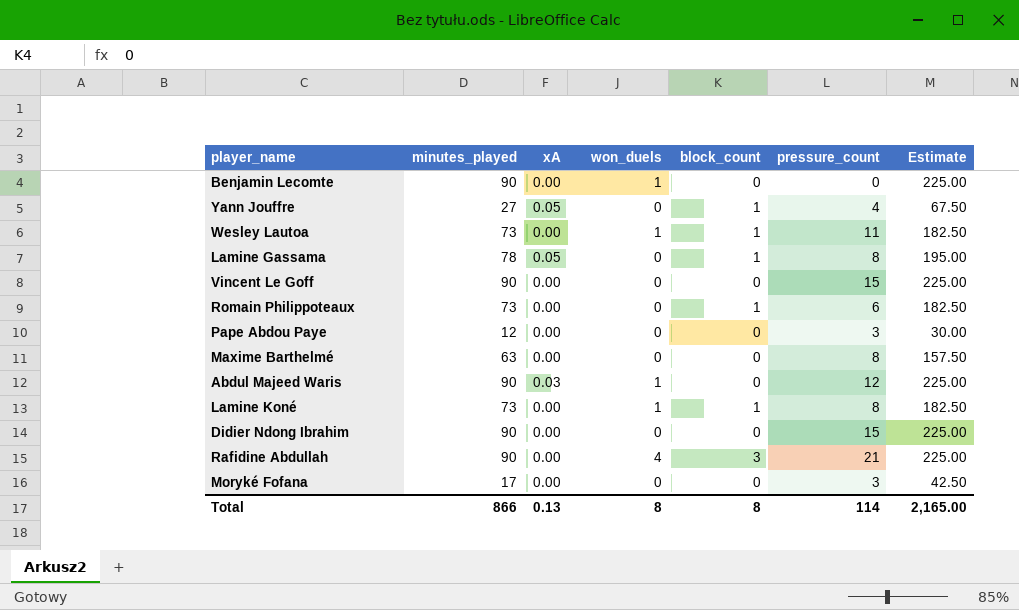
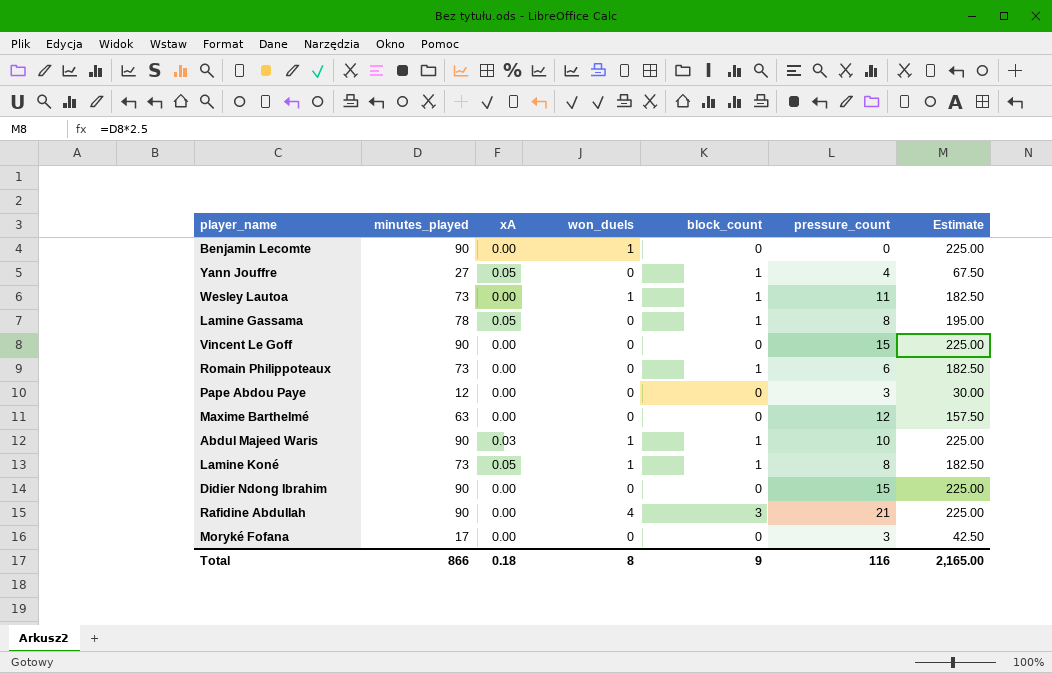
Maxime Barthelmé | pressure_count: 8 -> 12
Abdul Majeed Waris | block_count: 0 -> 1
Abdul Majeed Waris | pressure_count: 12 -> 10
Lamine Koné | xA: 0.00 -> 0.05
Total | xA: 0.13 -> 0.18
Total | block_count: 8 -> 9
Total | pressure_count: 114 -> 116

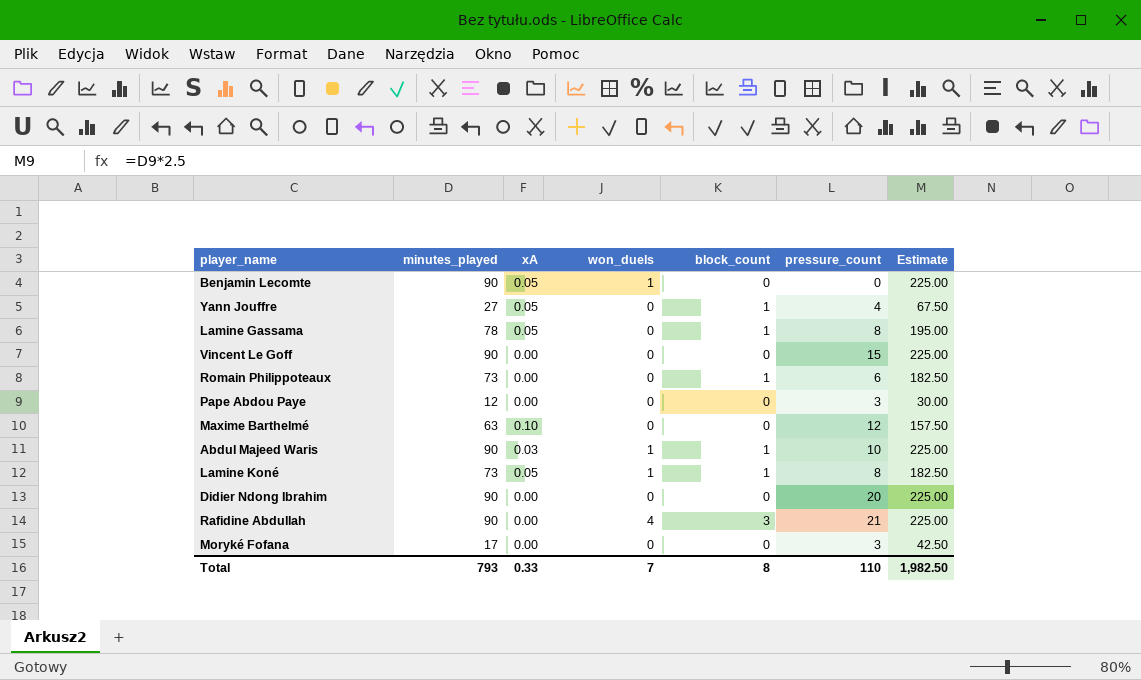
row Wesley Lautoa: 73 | 0.00 | 1 | 1 | 11 | 182.50 -> none
Benjamin Lecomte | xA: 0.00 -> 0.05
Maxime Barthelmé | xA: 0.00 -> 0.10
Didier Ndong Ibrahim | pressure_count: 15 -> 20
Total | minutes_played: 866 -> 793
Total | xA: 0.18 -> 0.33
Total | won_duels: 8 -> 7
Total | block_count: 9 -> 8
Total | pressure_count: 116 -> 110
Total | Estimate: 2,165.00 -> 1,982.50

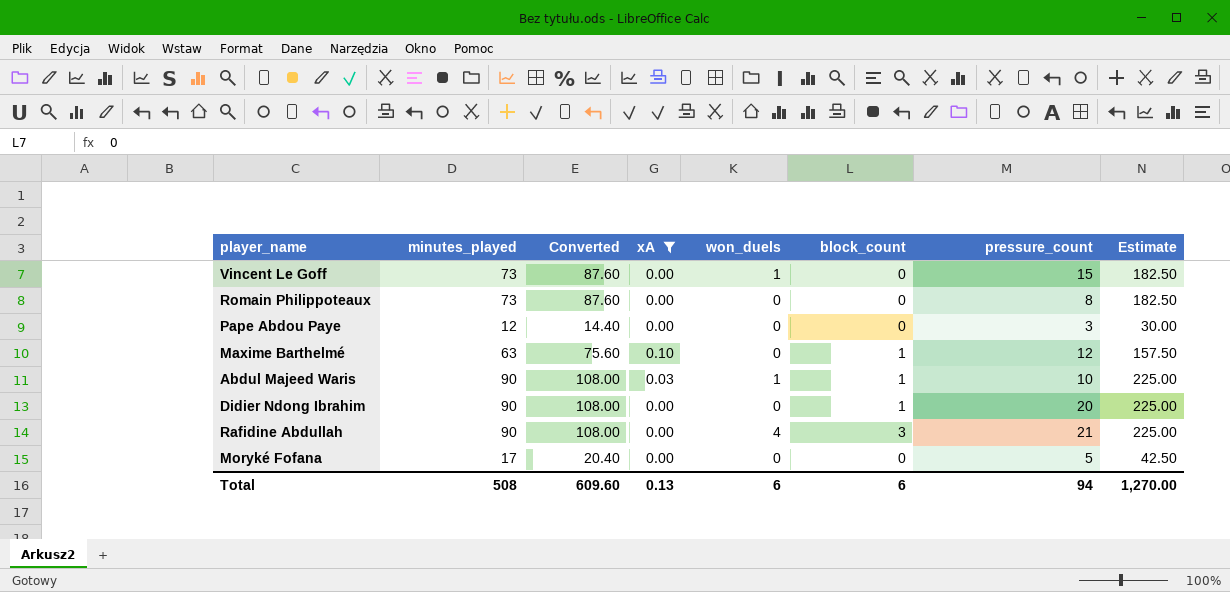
filter: none -> xA != 0.05
column Converted | formula: none -> [minutes_played] * 1.2
Vincent Le Goff | minutes_played: 90 -> 73
Vincent Le Goff | won_duels: 0 -> 1
Vincent Le Goff | Estimate: 225.00 -> 182.50
Romain Philippoteaux | block_count: 1 -> 0
Romain Philippoteaux | pressure_count: 6 -> 8
Maxime Barthelmé | block_count: 0 -> 1
Didier Ndong Ibrahim | block_count: 0 -> 1
Moryké Fofana | pressure_count: 3 -> 5
Total | minutes_played: 793 -> 508
Total | xA: 0.33 -> 0.13
Total | won_duels: 7 -> 6
Total | block_count: 8 -> 6
Total | pressure_count: 110 -> 94
Total | Estimate: 1,982.50 -> 1,270.00

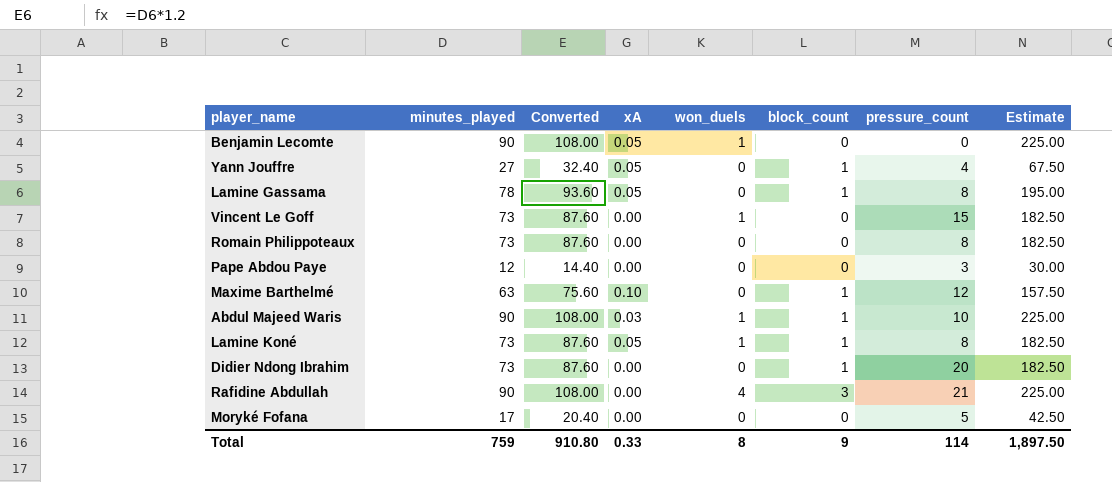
filter: xA != 0.05 -> none
Didier Ndong Ibrahim | minutes_played: 90 -> 73
Didier Ndong Ibrahim | Converted: 108.00 -> 87.60
Didier Ndong Ibrahim | Estimate: 225.00 -> 182.50
Total | minutes_played: 508 -> 759
Total | Converted: 609.60 -> 910.80
Total | xA: 0.13 -> 0.33
Total | won_duels: 6 -> 8
Total | block_count: 6 -> 9
Total | pressure_count: 94 -> 114
Total | Estimate: 1,270.00 -> 1,897.50

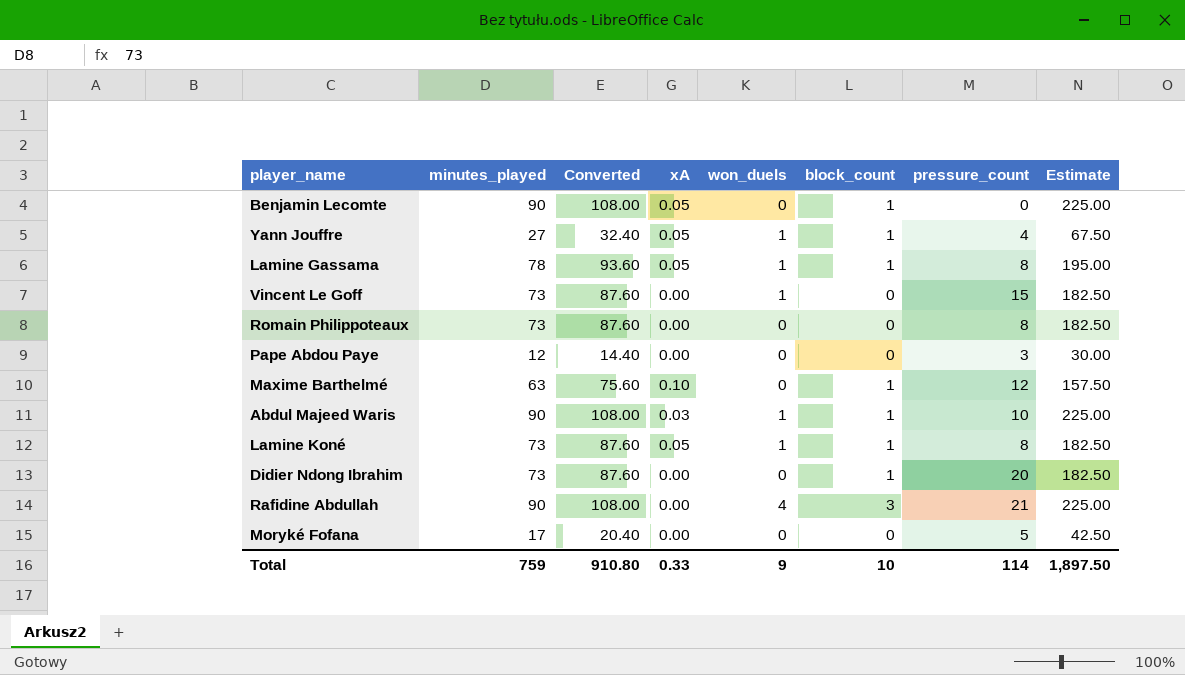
Benjamin Lecomte | won_duels: 1 -> 0
Benjamin Lecomte | block_count: 0 -> 1
Yann Jouffre | won_duels: 0 -> 1
Lamine Gassama | won_duels: 0 -> 1
Total | won_duels: 8 -> 9
Total | block_count: 9 -> 10

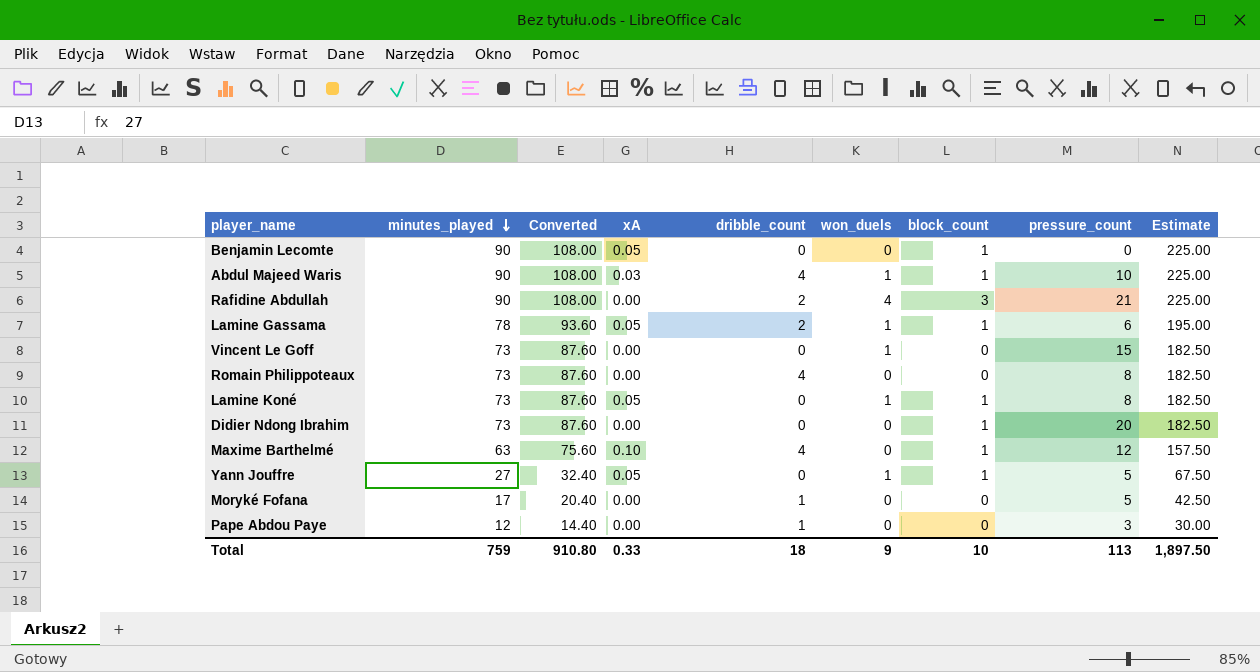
row order: none -> minutes_played descending
column dribble_count | position: none -> 5
Lamine Gassama | pressure_count: 8 -> 6
Yann Jouffre | pressure_count: 4 -> 5
Total | pressure_count: 114 -> 113

